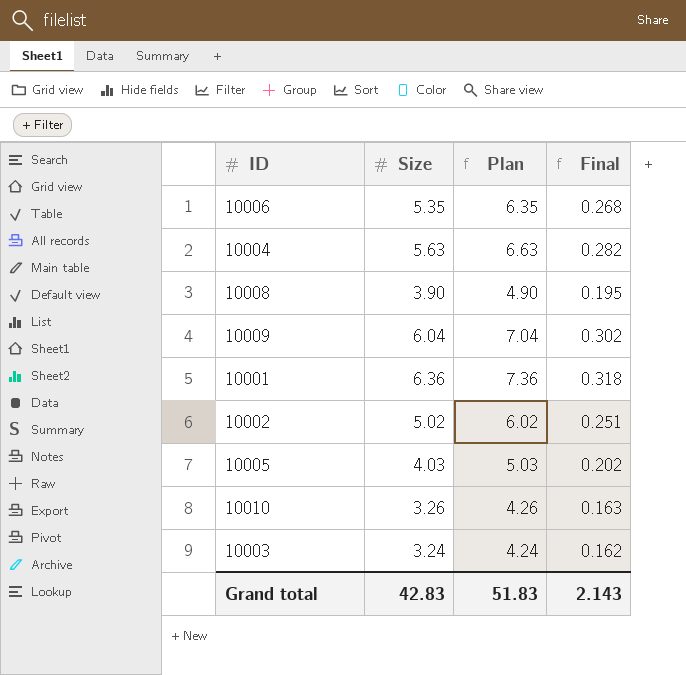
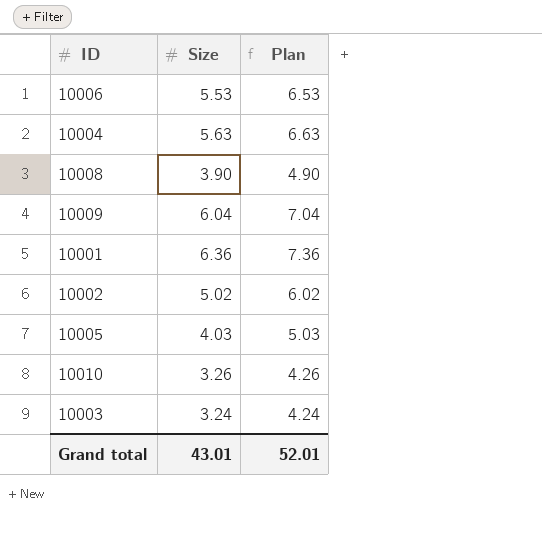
column Final | formula: [Size] * 0.05 -> none
10006 | Size: 5.35 -> 5.53
10006 | Plan: 6.35 -> 6.53
Grand total | Size: 42.83 -> 43.01
Grand total | Plan: 51.83 -> 52.01

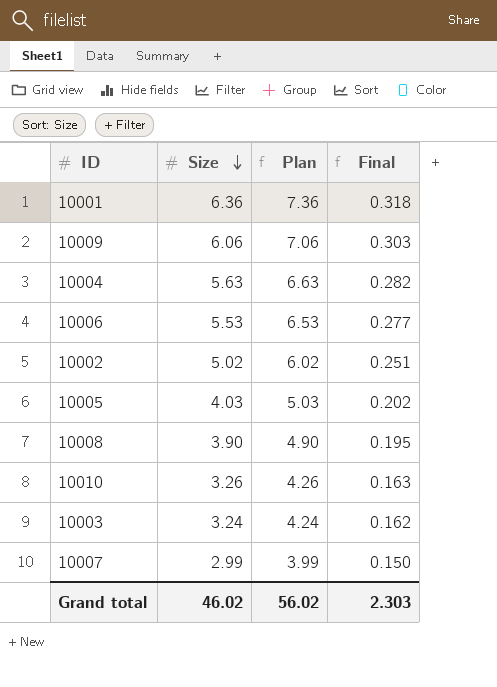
row order: none -> Size descending
column Final | formula: none -> [Size] * 0.05
10009 | Size: 6.04 -> 6.06
10009 | Plan: 7.04 -> 7.06
row 10007: none -> 2.99 | 3.99 | 0.150
Grand total | Size: 43.01 -> 46.02
Grand total | Plan: 52.01 -> 56.02

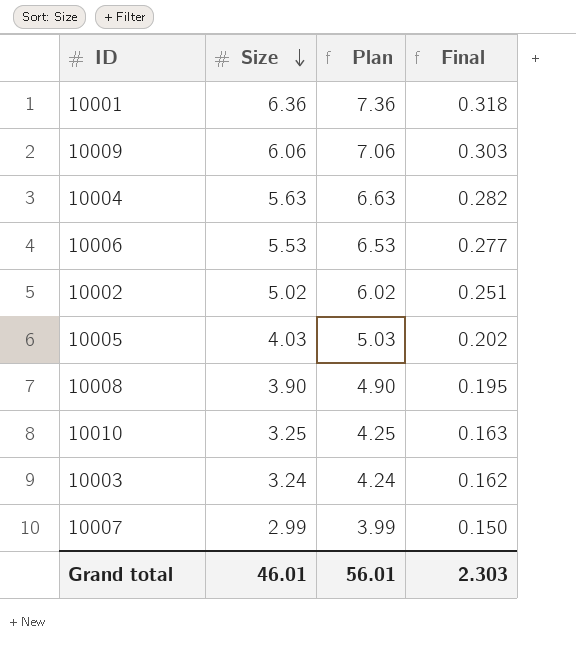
10010 | Size: 3.26 -> 3.25
10010 | Plan: 4.26 -> 4.25
Grand total | Size: 46.02 -> 46.01
Grand total | Plan: 56.02 -> 56.01

